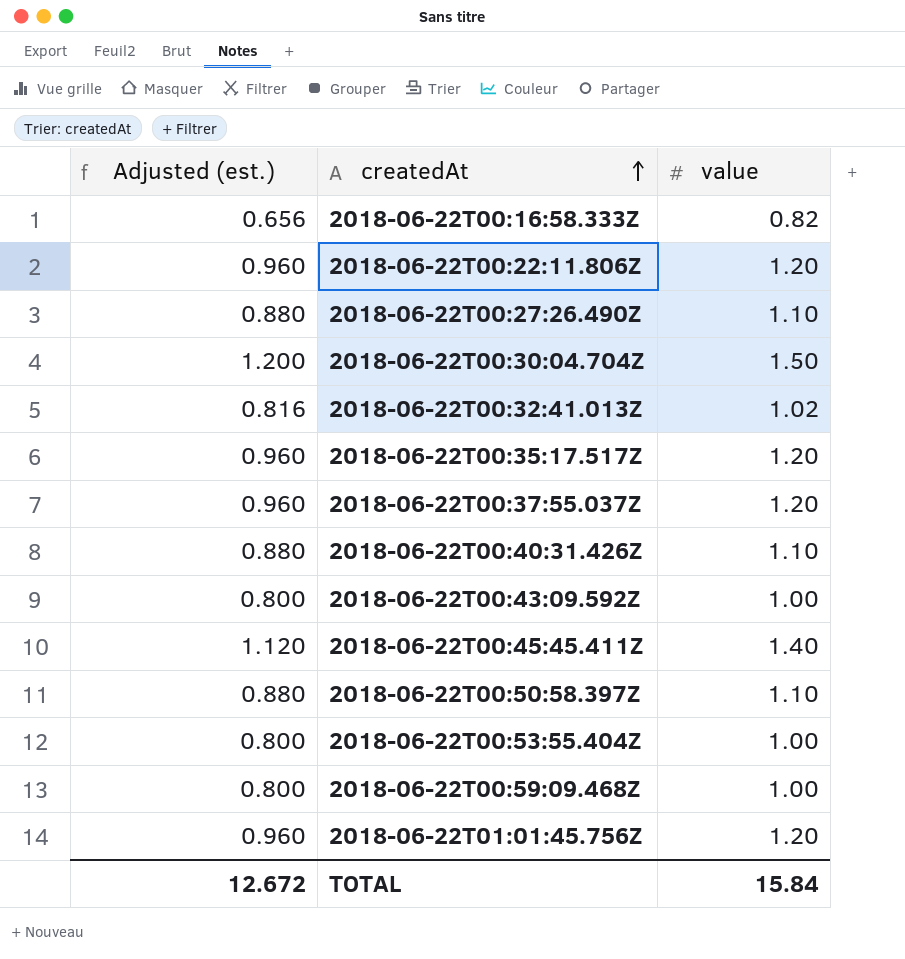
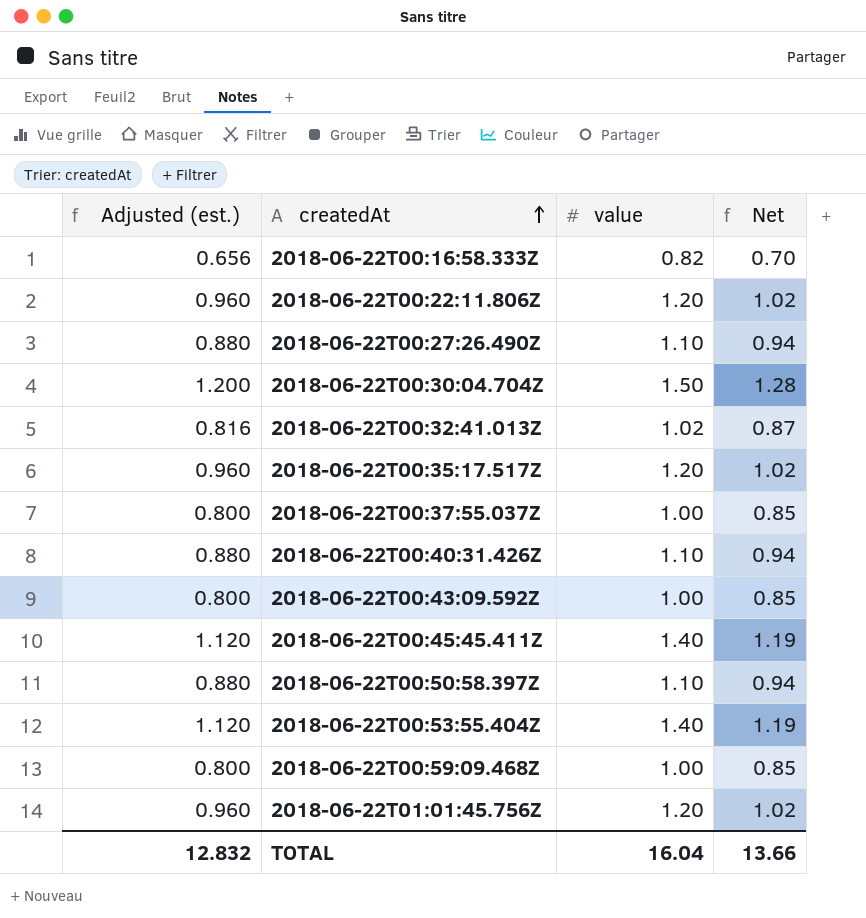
column Net | formula: none -> [value] * 0.85
2018-06-22T00:37:55.037Z | Adjusted (est.): 0.960 -> 0.800
2018-06-22T00:37:55.037Z | value: 1.20 -> 1.00
2018-06-22T00:53:55.404Z | Adjusted (est.): 0.800 -> 1.120
2018-06-22T00:53:55.404Z | value: 1.00 -> 1.40
TOTAL | Adjusted (est.): 12.672 -> 12.832
TOTAL | value: 15.84 -> 16.04

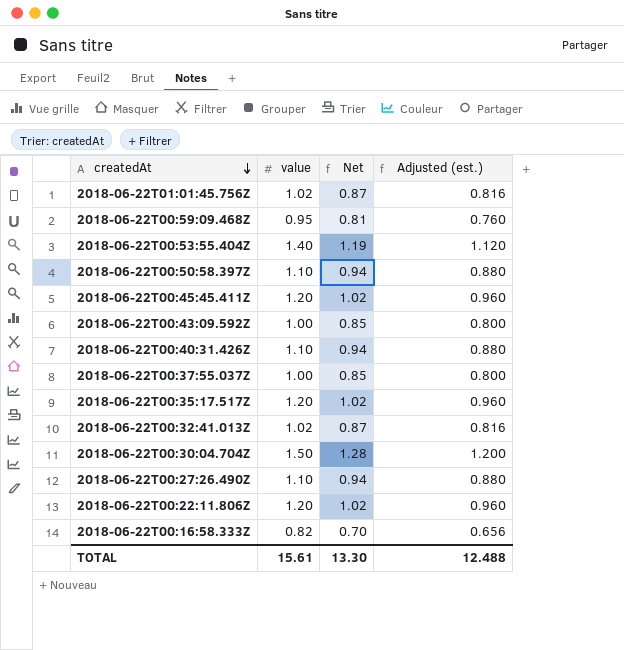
row order: createdAt ascending -> createdAt descending
column Adjusted (est.) | position: 1 -> 4
2018-06-22T01:01:45.756Z | value: 1.20 -> 1.02
2018-06-22T01:01:45.756Z | Net: 1.02 -> 0.87
2018-06-22T01:01:45.756Z | Adjusted (est.): 0.960 -> 0.816
2018-06-22T00:59:09.468Z | value: 1.00 -> 0.95
2018-06-22T00:59:09.468Z | Net: 0.85 -> 0.81
2018-06-22T00:59:09.468Z | Adjusted (est.): 0.800 -> 0.760
2018-06-22T00:45:45.411Z | value: 1.40 -> 1.20
2018-06-22T00:45:45.411Z | Net: 1.19 -> 1.02
2018-06-22T00:45:45.411Z | Adjusted (est.): 1.120 -> 0.960
TOTAL | value: 16.04 -> 15.61
TOTAL | Net: 13.66 -> 13.30
TOTAL | Adjusted (est.): 12.832 -> 12.488

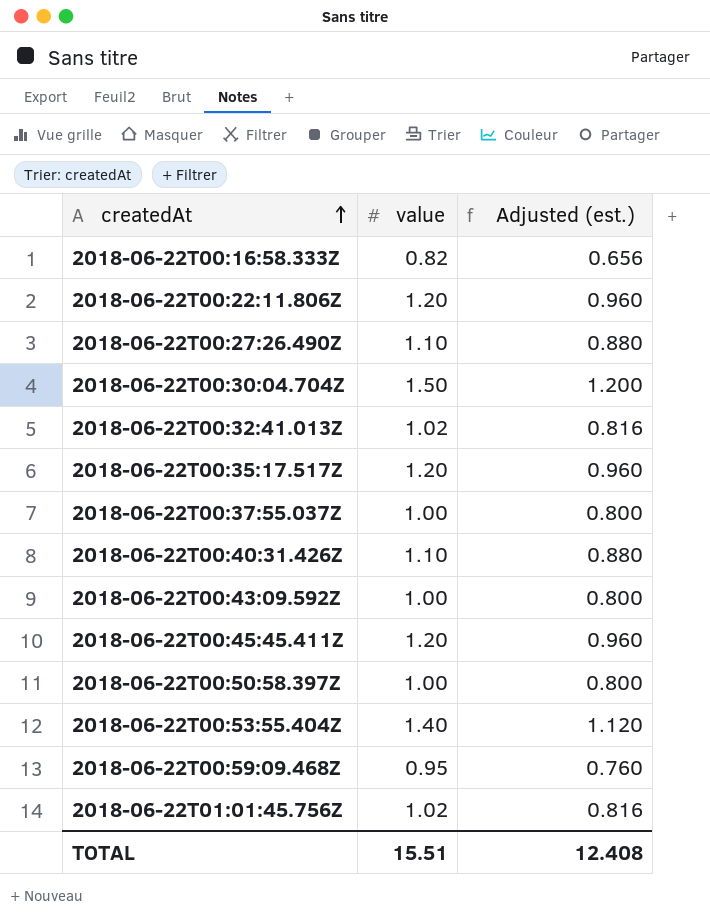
row order: createdAt descending -> createdAt ascending
column Net | formula: [value] * 0.85 -> none
2018-06-22T00:50:58.397Z | value: 1.10 -> 1.00
2018-06-22T00:50:58.397Z | Adjusted (est.): 0.880 -> 0.800
TOTAL | value: 15.61 -> 15.51
TOTAL | Adjusted (est.): 12.488 -> 12.408

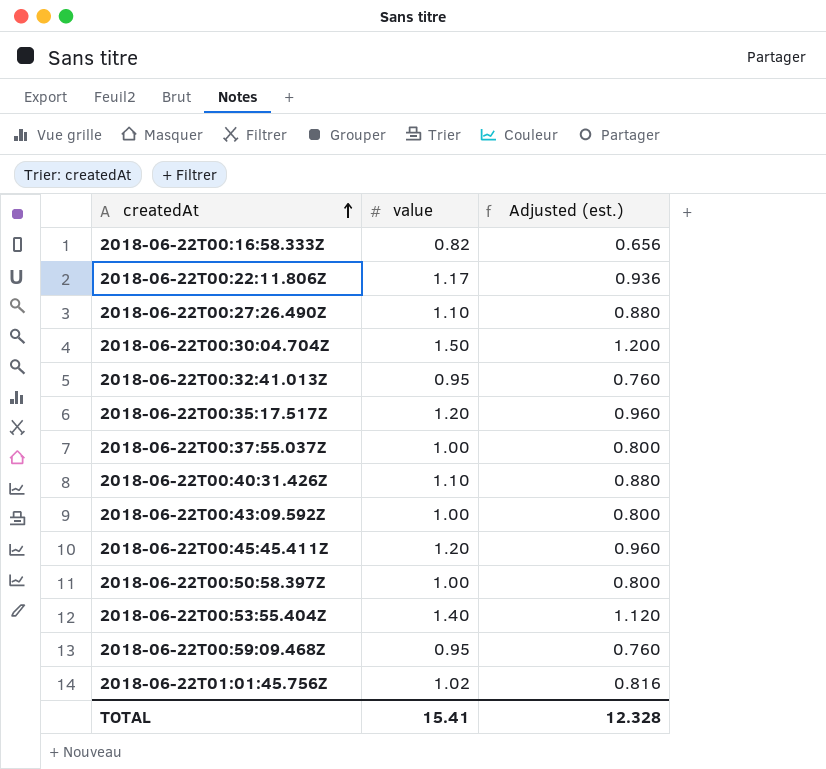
2018-06-22T00:22:11.806Z | value: 1.20 -> 1.17
2018-06-22T00:22:11.806Z | Adjusted (est.): 0.960 -> 0.936
2018-06-22T00:32:41.013Z | value: 1.02 -> 0.95
2018-06-22T00:32:41.013Z | Adjusted (est.): 0.816 -> 0.760
TOTAL | value: 15.51 -> 15.41
TOTAL | Adjusted (est.): 12.408 -> 12.328

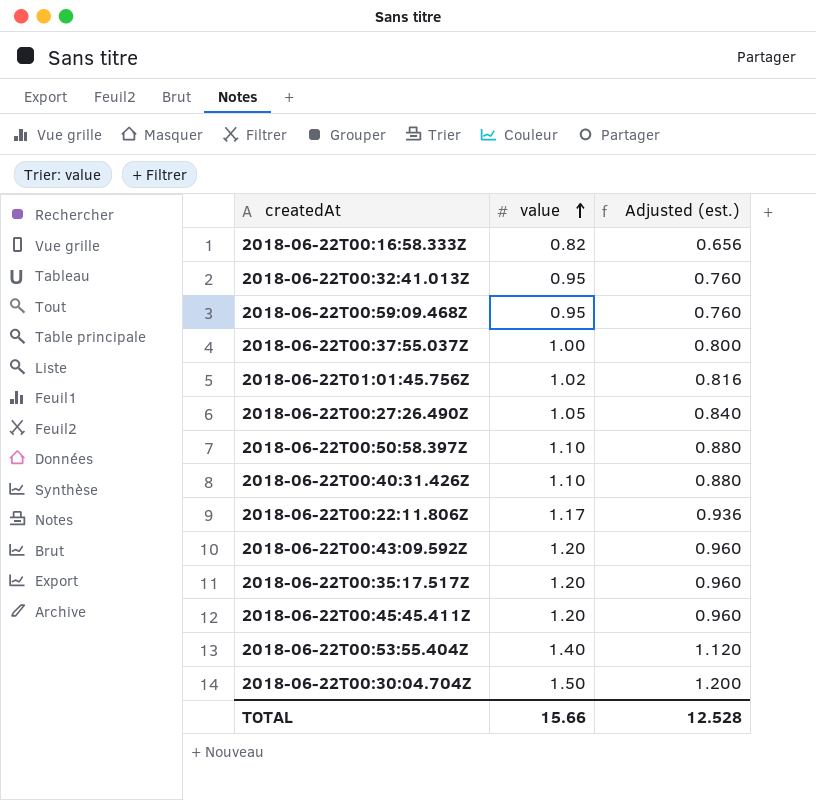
row order: createdAt ascending -> value ascending
2018-06-22T00:27:26.490Z | value: 1.10 -> 1.05
2018-06-22T00:27:26.490Z | Adjusted (est.): 0.880 -> 0.840
2018-06-22T00:50:58.397Z | value: 1.00 -> 1.10
2018-06-22T00:50:58.397Z | Adjusted (est.): 0.800 -> 0.880
2018-06-22T00:43:09.592Z | value: 1.00 -> 1.20
2018-06-22T00:43:09.592Z | Adjusted (est.): 0.800 -> 0.960
TOTAL | value: 15.41 -> 15.66
TOTAL | Adjusted (est.): 12.328 -> 12.528

